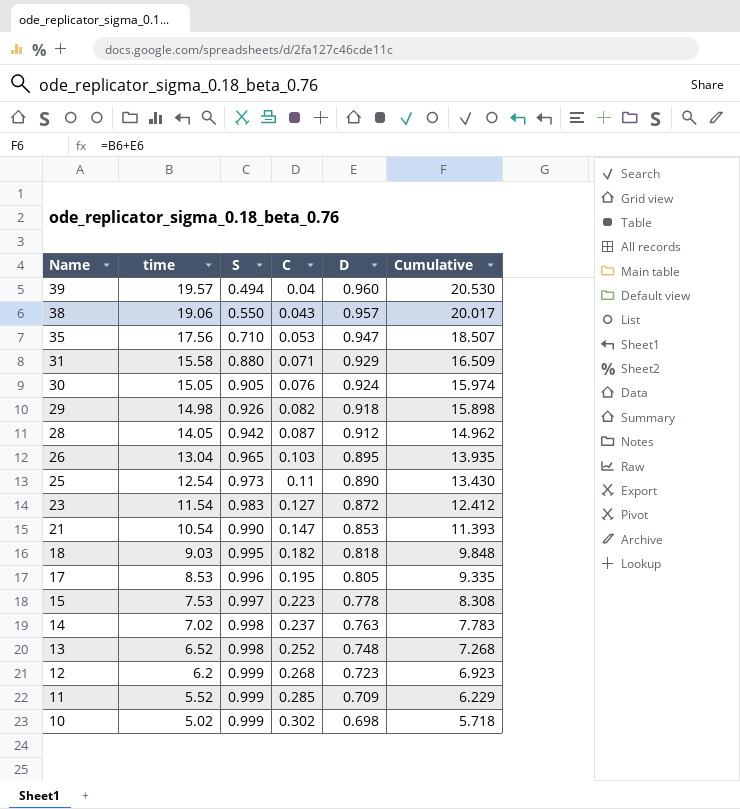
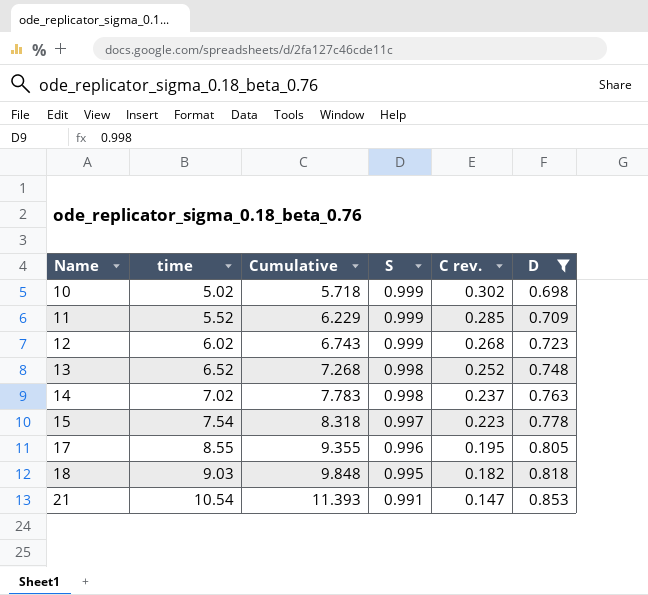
filter: none -> D <= 0.853
row order: Name descending -> Name ascending
column Cumulative | position: 6 -> 3
column name: C -> C rev.
12 | time: 6.2 -> 6.02
12 | Cumulative: 6.923 -> 6.743
15 | time: 7.53 -> 7.54
15 | Cumulative: 8.308 -> 8.318
17 | time: 8.53 -> 8.55
17 | Cumulative: 9.335 -> 9.355
21 | S: 0.990 -> 0.991

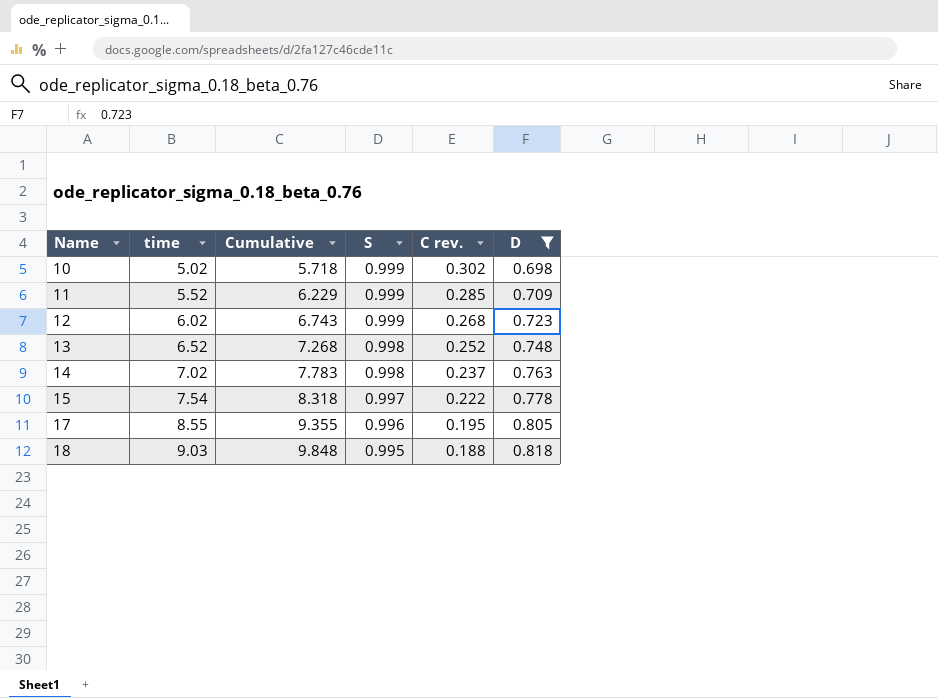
row 21: 10.54 | 11.393 | 0.991 | 0.147 | 0.853 -> none
15 | C rev.: 0.223 -> 0.222
18 | C rev.: 0.182 -> 0.188

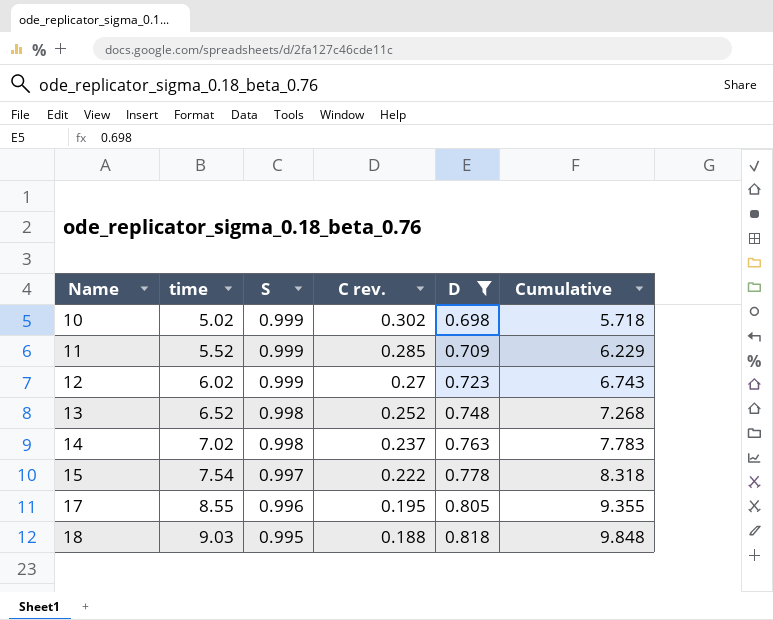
column Cumulative | position: 3 -> 6
12 | C rev.: 0.268 -> 0.27

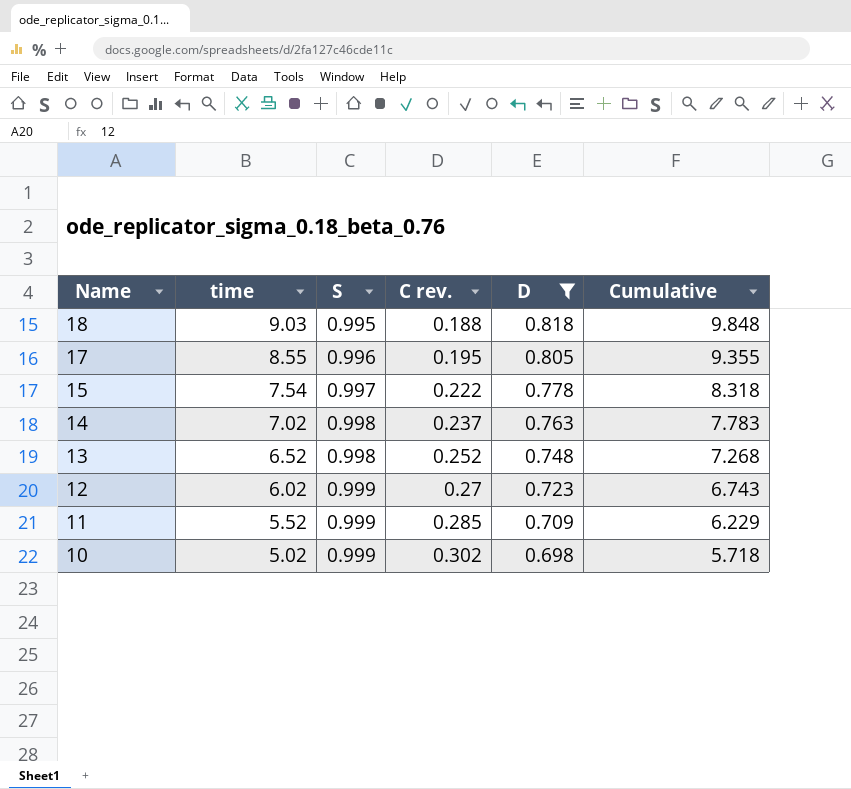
row order: Name ascending -> Name descending

